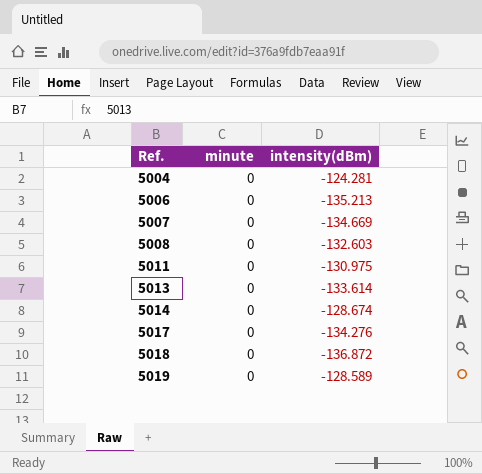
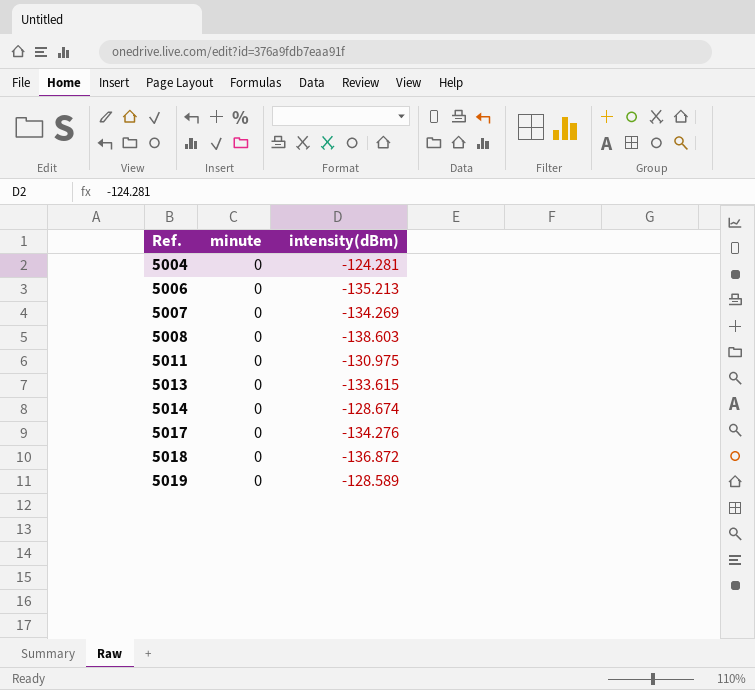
5007 | intensity(dBm): -134.669 -> -134.269
5008 | intensity(dBm): -132.603 -> -138.603
5013 | intensity(dBm): -133.614 -> -133.615

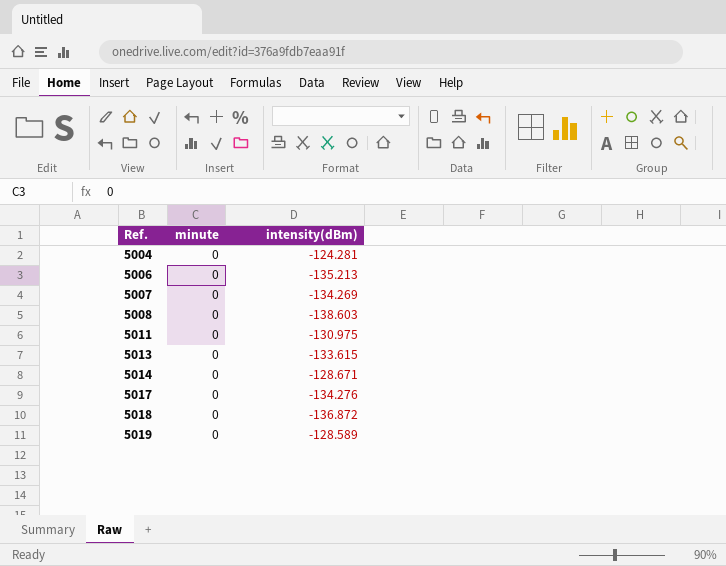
5014 | intensity(dBm): -128.674 -> -128.671

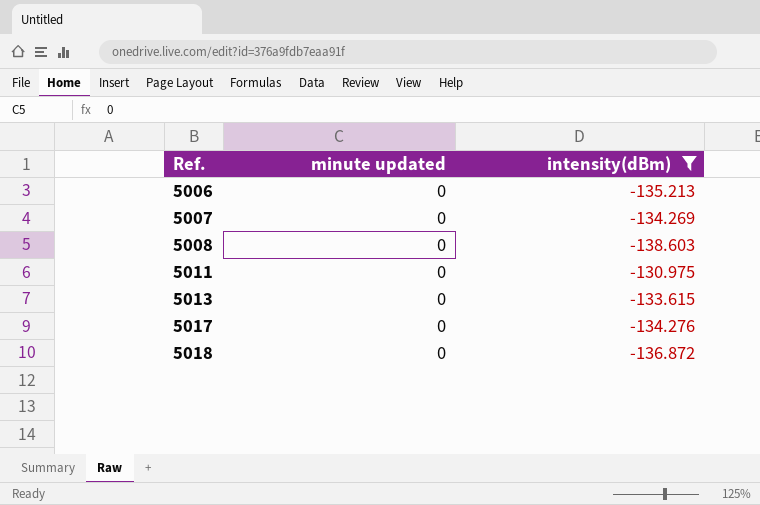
filter: none -> intensity(dBm) <= -130.975
column name: minute -> minute updated

